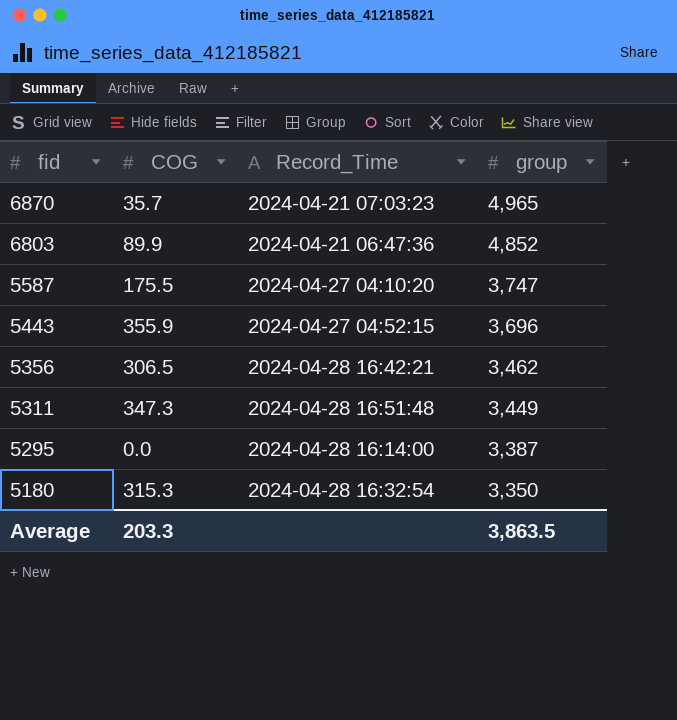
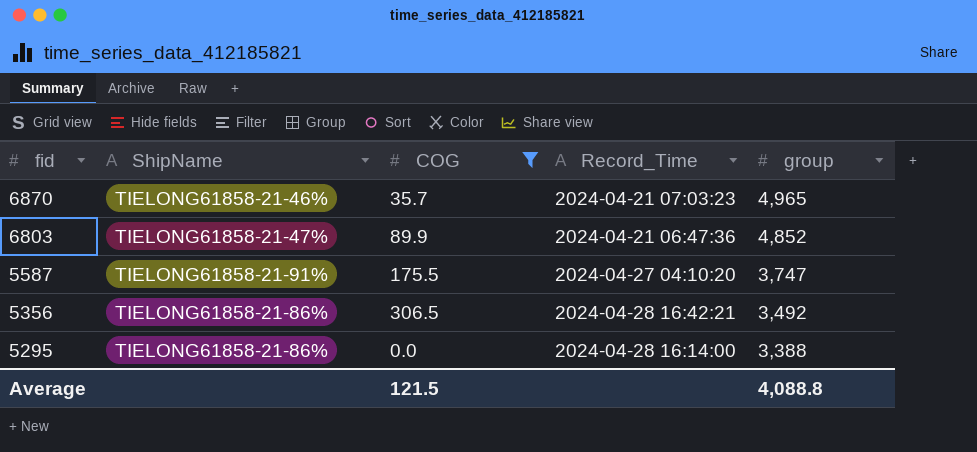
filter: none -> COG <= 306.5
column ShipName | position: none -> 2
5356 | group: 3,462 -> 3,492
5295 | group: 3,387 -> 3,388
Average | COG: 203.3 -> 121.5
Average | group: 3,863.5 -> 4,088.8

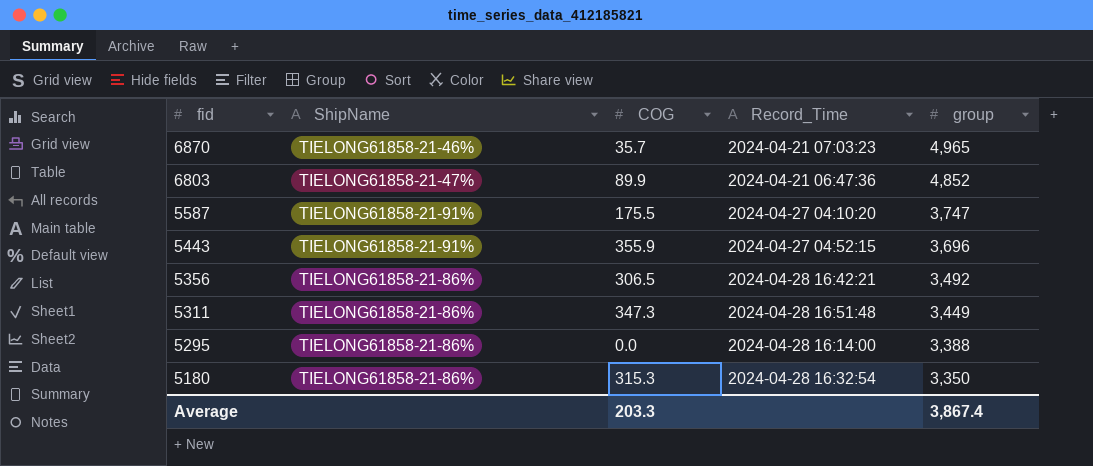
filter: COG <= 306.5 -> none
Average | COG: 121.5 -> 203.3
Average | group: 4,088.8 -> 3,867.4

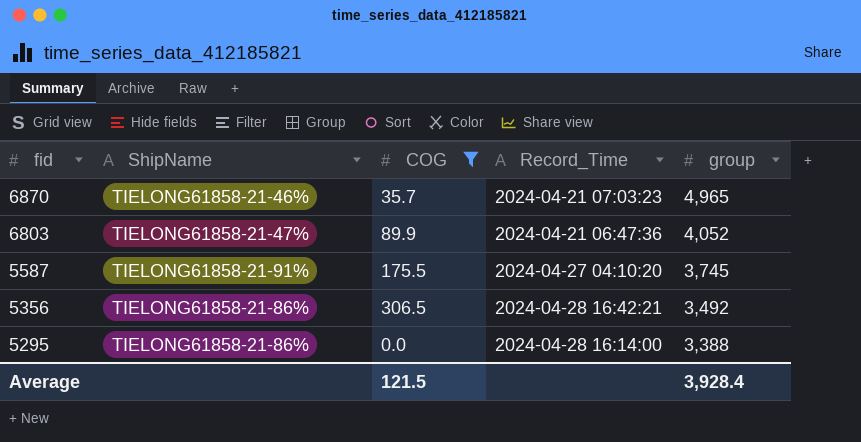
filter: none -> COG <= 306.5
6803 | group: 4,852 -> 4,052
5587 | group: 3,747 -> 3,745
Average | COG: 203.3 -> 121.5
Average | group: 3,867.4 -> 3,928.4

